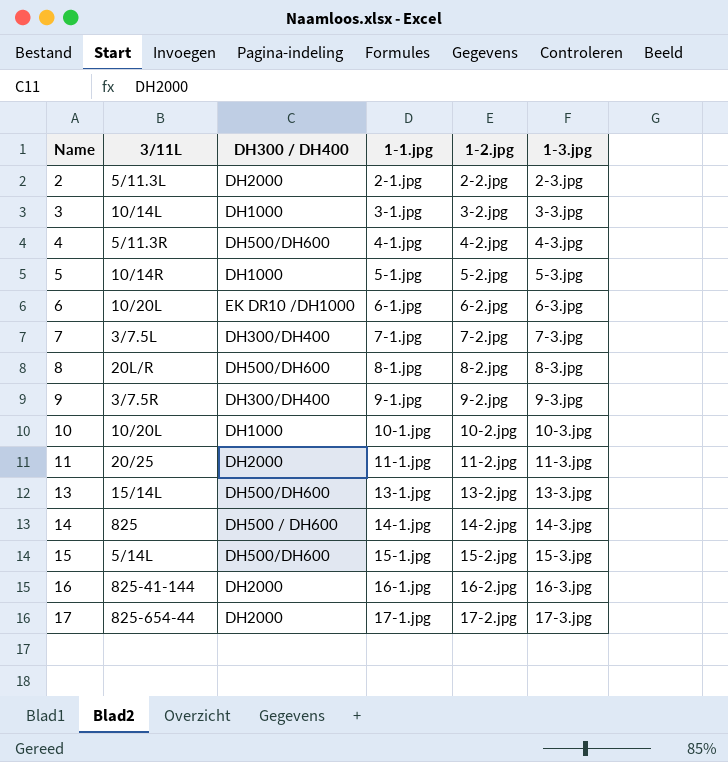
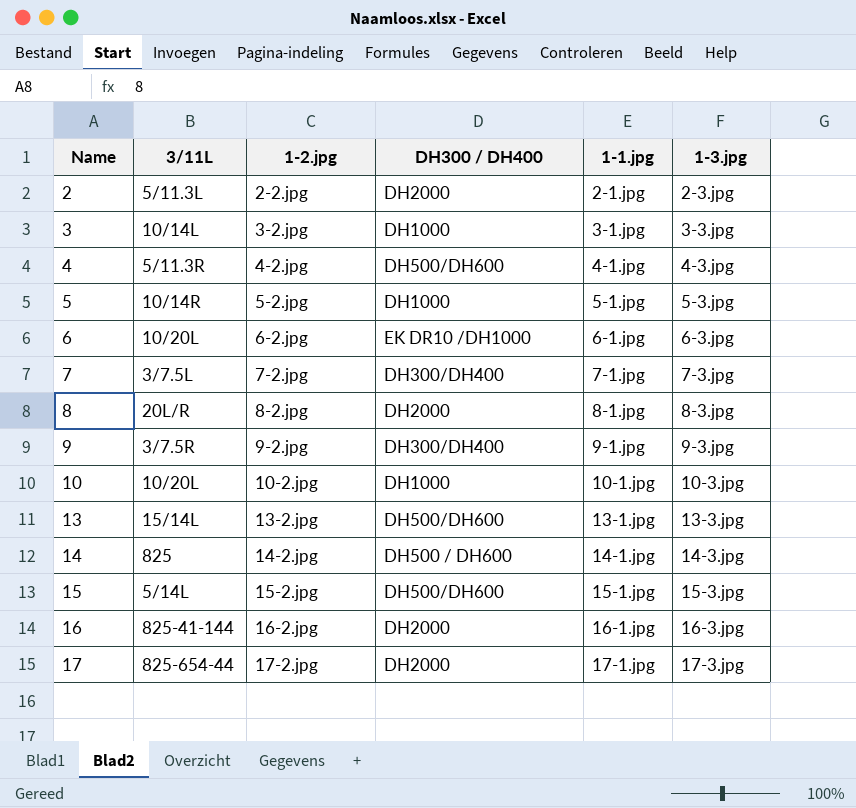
column 1-2.jpg | position: 5 -> 3
row 11: 20/25 | DH2000 | 11-1.jpg | 11-2.jpg | 11-3.jpg -> none
8 | DH300 / DH400: DH500/DH600 -> DH2000

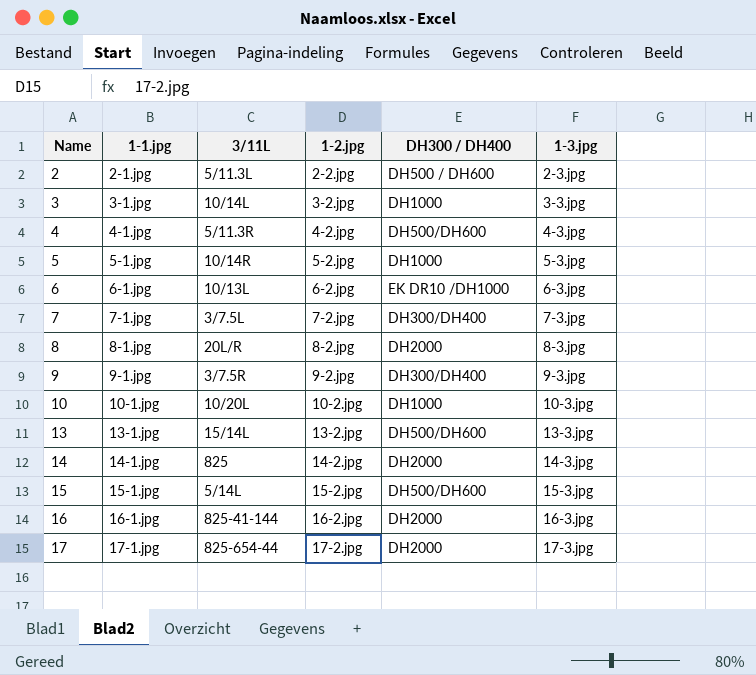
column 1-1.jpg | position: 5 -> 2
2 | DH300 / DH400: DH2000 -> DH500 / DH600
6 | 3/11L: 10/20L -> 10/13L
14 | DH300 / DH400: DH500 / DH600 -> DH2000

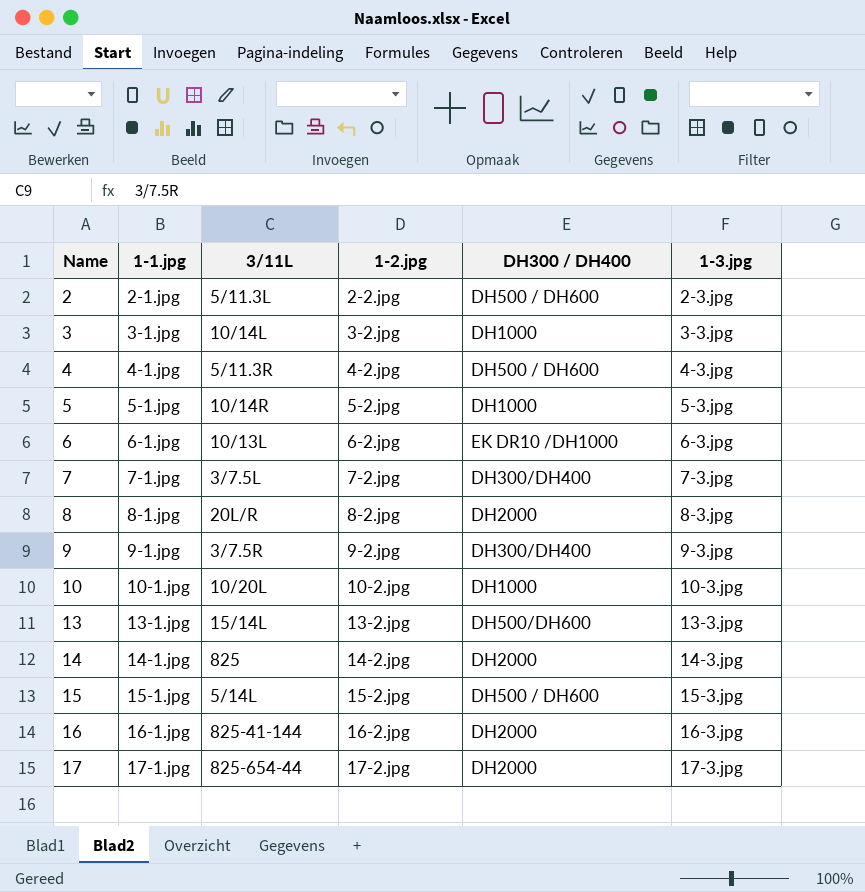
4 | DH300 / DH400: DH500/DH600 -> DH500 / DH600
15 | DH300 / DH400: DH500/DH600 -> DH500 / DH600

